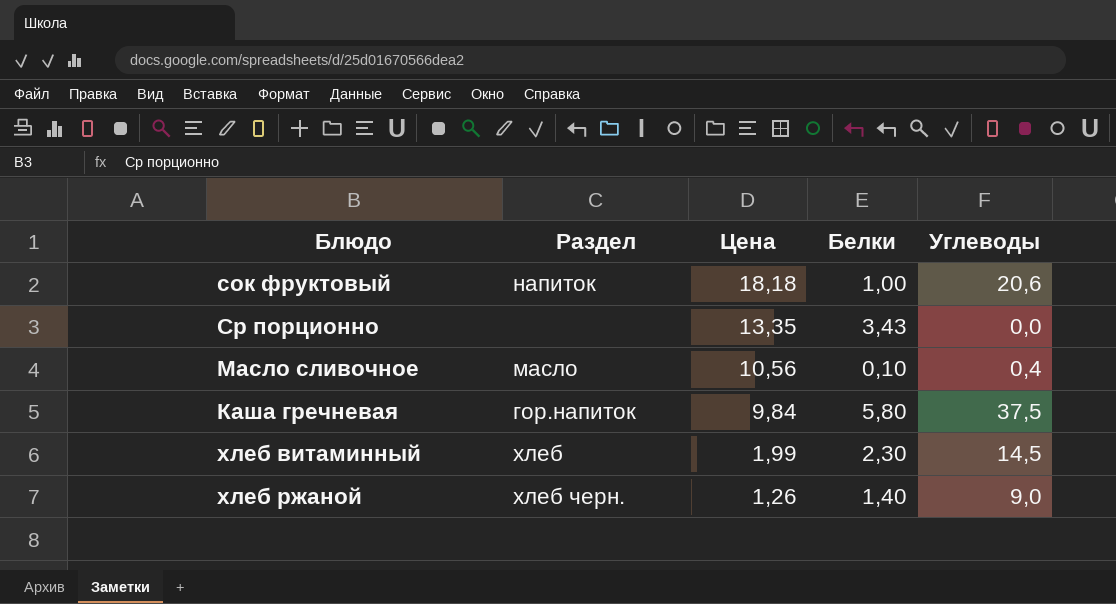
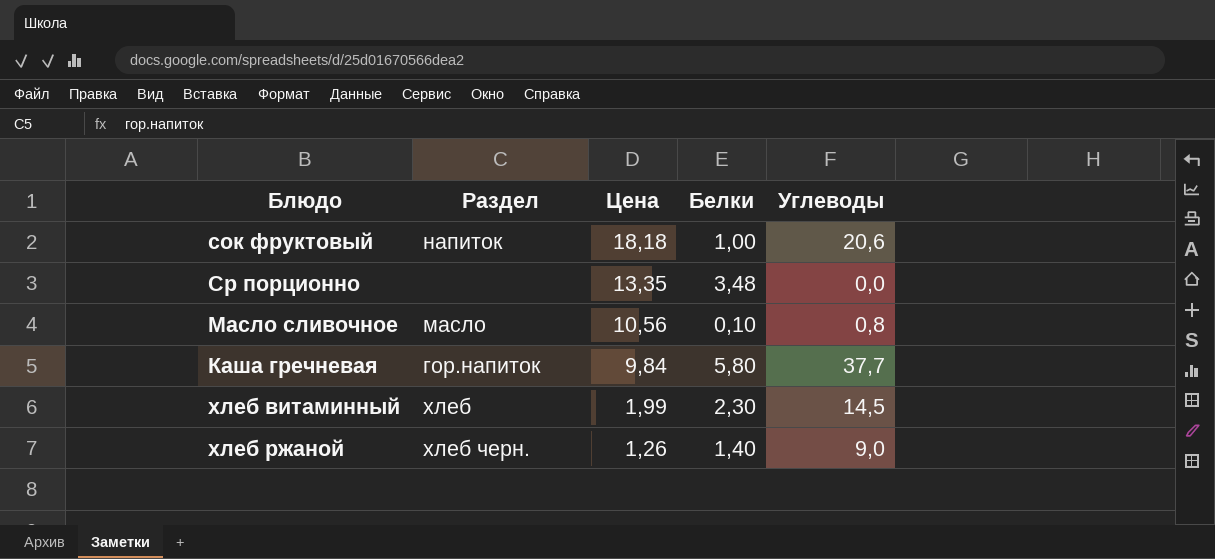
Ср порционно | Белки: 3,43 -> 3,48
Масло сливочное | Углеводы: 0,4 -> 0,8
Каша гречневая | Углеводы: 37,5 -> 37,7

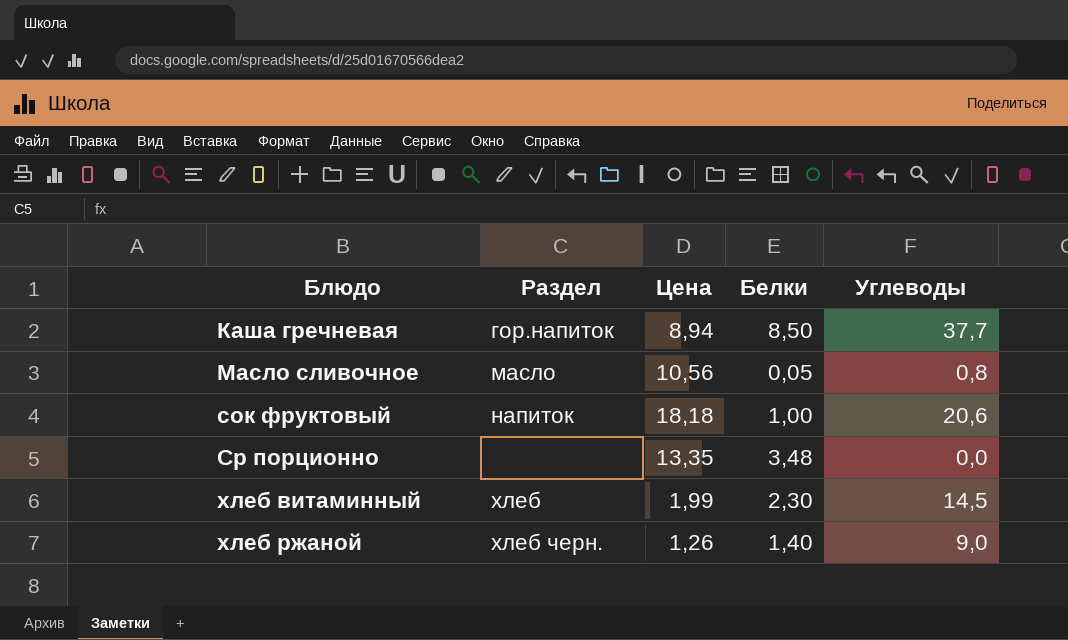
row order: Цена descending -> Блюдо ascending
Каша гречневая | Цена: 9,84 -> 8,94
Каша гречневая | Белки: 5,80 -> 8,50
Масло сливочное | Белки: 0,10 -> 0,05

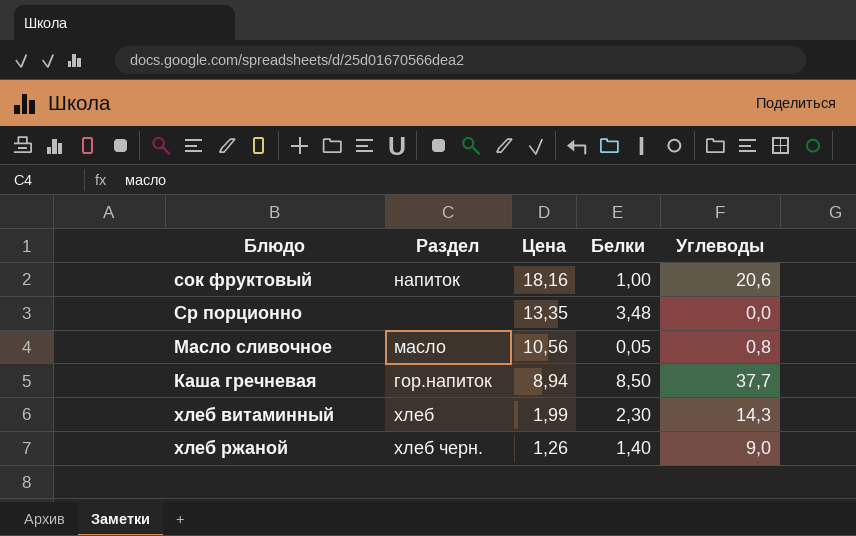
row order: Блюдо ascending -> Цена descending
сок фруктовый | Цена: 18,18 -> 18,16
хлеб витаминный | Углеводы: 14,5 -> 14,3

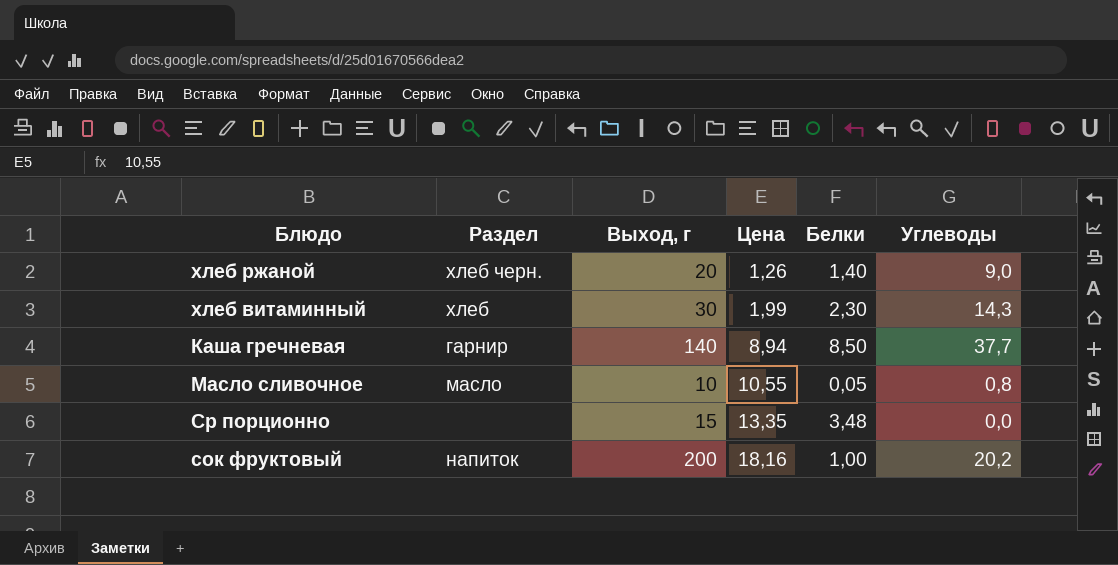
row order: Цена descending -> Цена ascending
column Выход, г | position: none -> 3
Каша гречневая | Раздел: гор.напиток -> гарнир
Масло сливочное | Цена: 10,56 -> 10,55
сок фруктовый | Углеводы: 20,6 -> 20,2

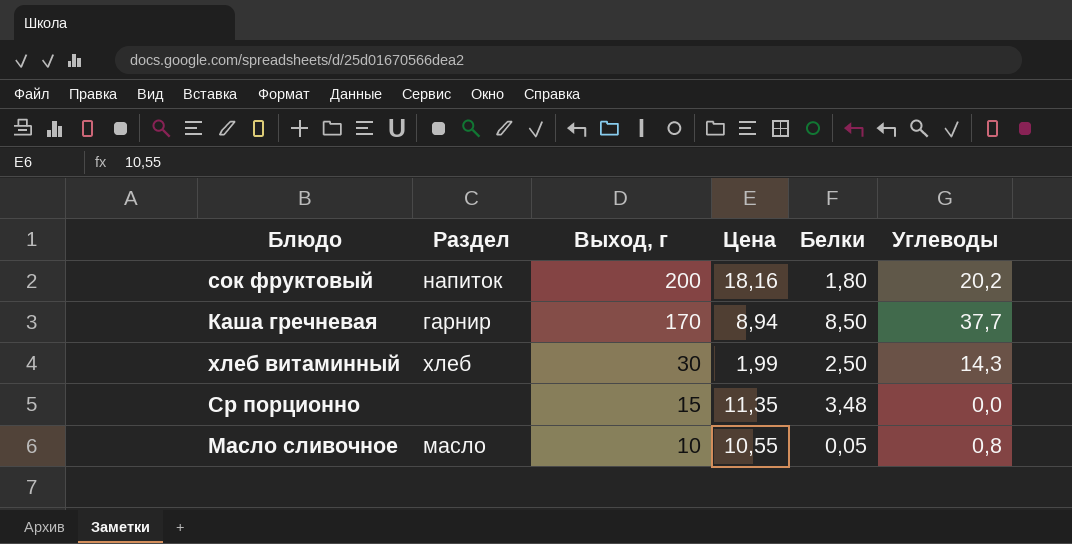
row order: Цена ascending -> Выход, г descending
row хлеб ржаной: хлеб черн. | 20 | 1,26 | 1,40 | 9,0 -> none
сок фруктовый | Белки: 1,00 -> 1,80
Каша гречневая | Выход, г: 140 -> 170
хлеб витаминный | Белки: 2,30 -> 2,50
Ср порционно | Цена: 13,35 -> 11,35

